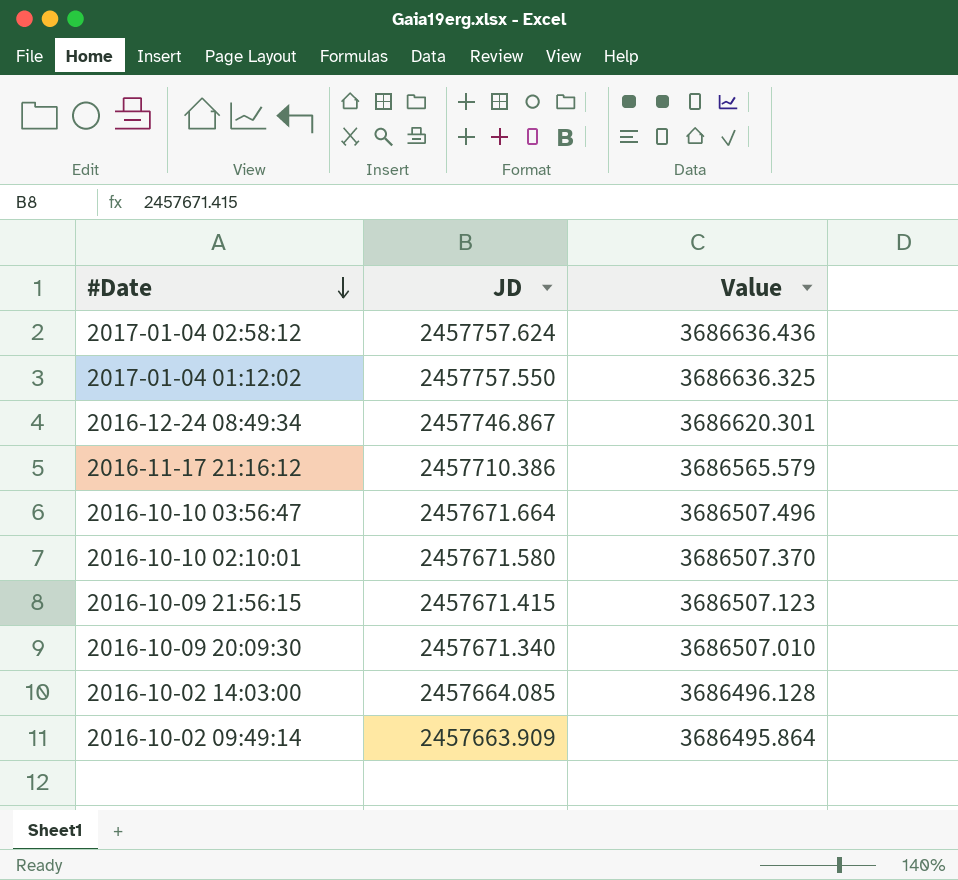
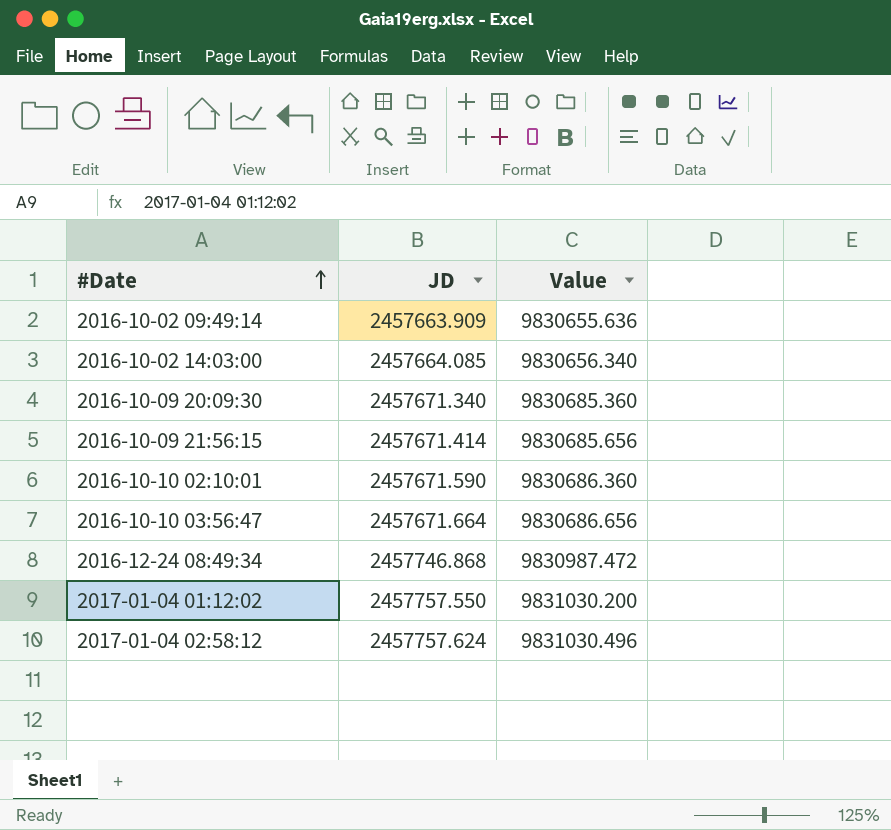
row order: #Date descending -> #Date ascending
column Value | formula: [JD] * 1.5 -> [JD] * 4
row 2016-11-17 21:16:12: 2457710.386 | 3686565.579 -> none
2016-10-09 21:56:15 | JD: 2457671.415 -> 2457671.414
2016-10-10 02:10:01 | JD: 2457671.580 -> 2457671.590
2016-12-24 08:49:34 | JD: 2457746.867 -> 2457746.868

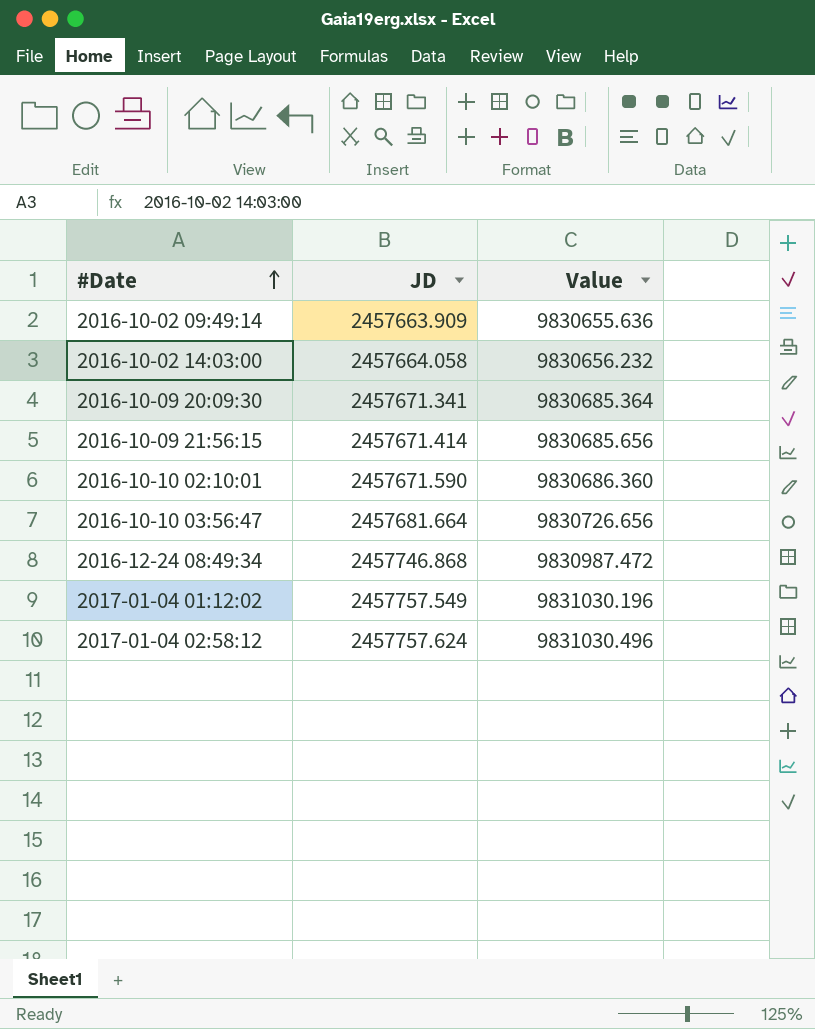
2016-10-02 14:03:00 | JD: 2457664.085 -> 2457664.058
2016-10-02 14:03:00 | Value: 9830656.340 -> 9830656.232
2016-10-09 20:09:30 | JD: 2457671.340 -> 2457671.341
2016-10-09 20:09:30 | Value: 9830685.360 -> 9830685.364
2016-10-10 03:56:47 | JD: 2457671.664 -> 2457681.664
2016-10-10 03:56:47 | Value: 9830686.656 -> 9830726.656
2017-01-04 01:12:02 | JD: 2457757.550 -> 2457757.549
2017-01-04 01:12:02 | Value: 9831030.200 -> 9831030.196

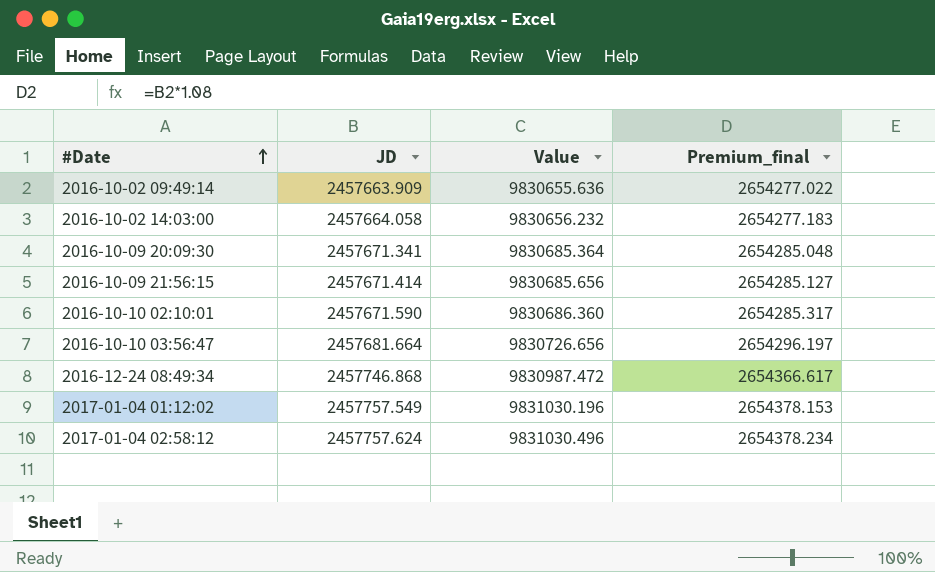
column Premium_final | formula: none -> [JD] * 1.08

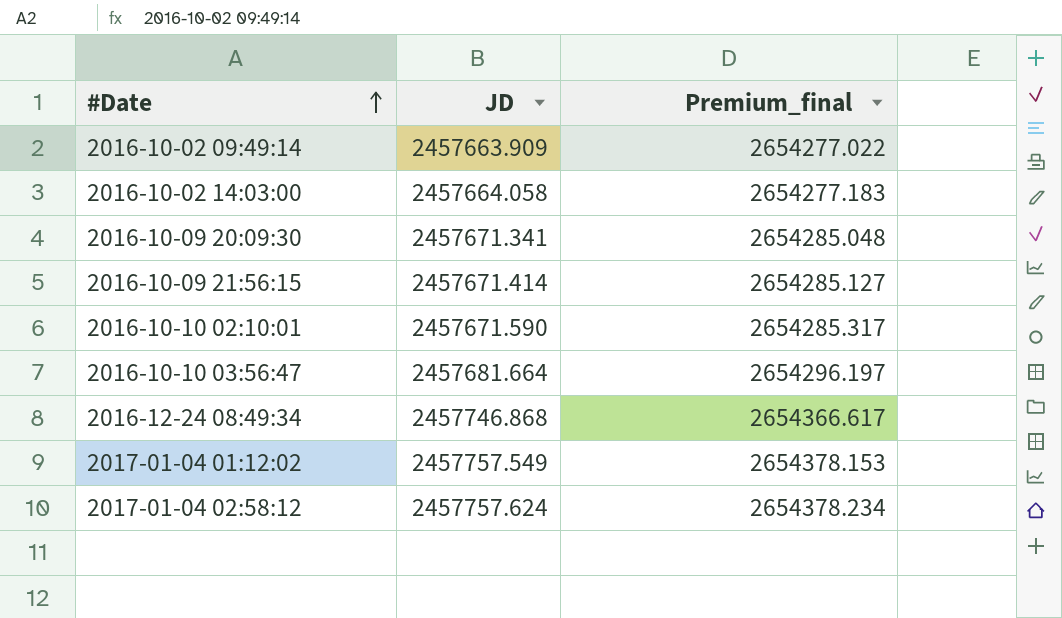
column Value | formula: [JD] * 4 -> none

